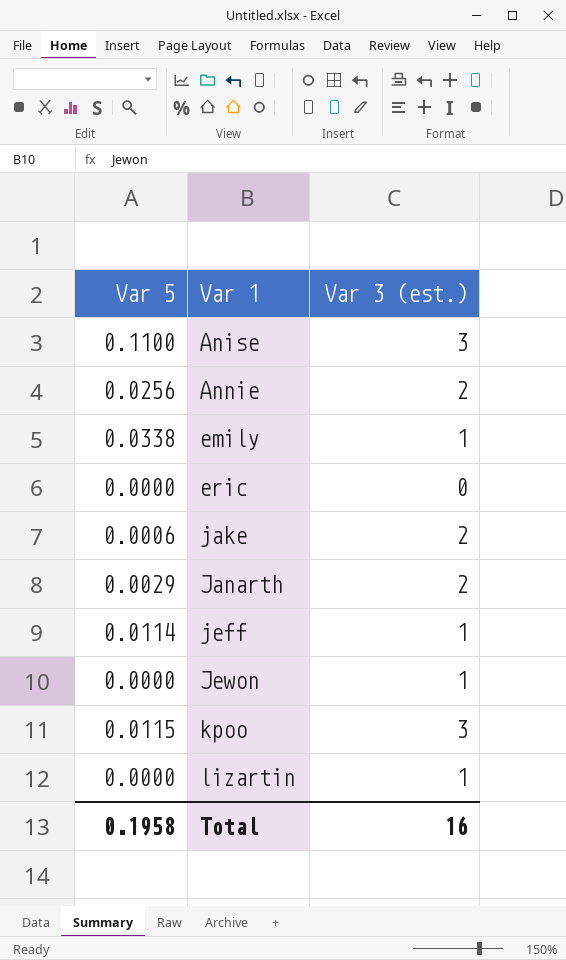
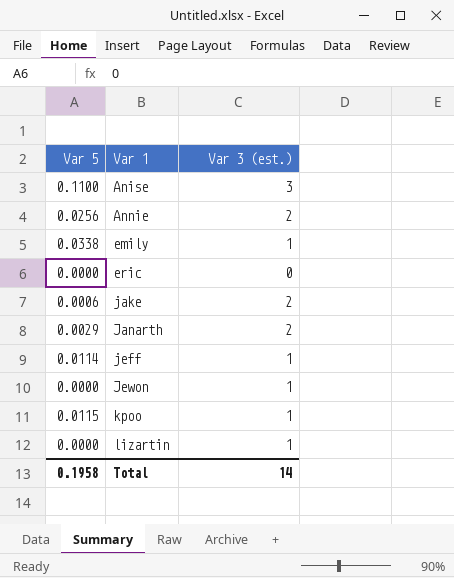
kpoo | Var 3 (est.): 3 -> 1
Total | Var 3 (est.): 16 -> 14

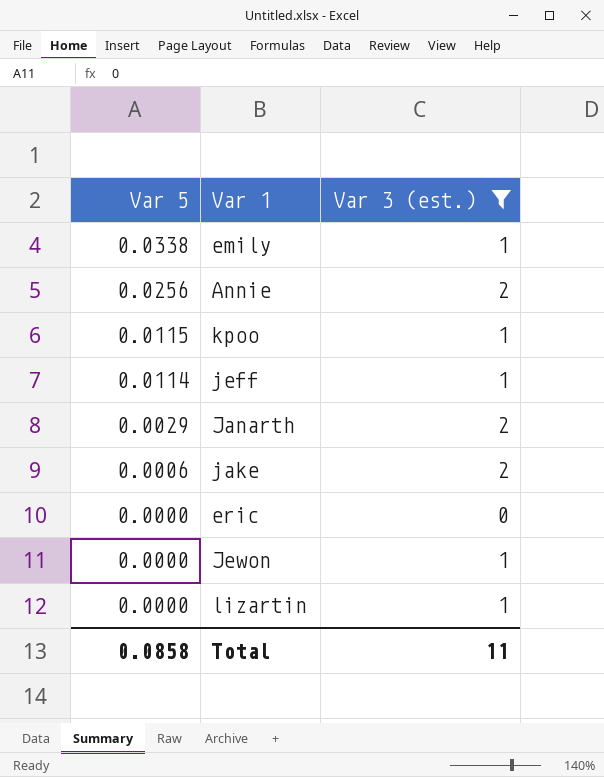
filter: none -> Var 3 (est.) != 3
row order: Var 1 ascending -> Var 5 descending
Total | Var 5: 0.1958 -> 0.0858
Total | Var 3 (est.): 14 -> 11

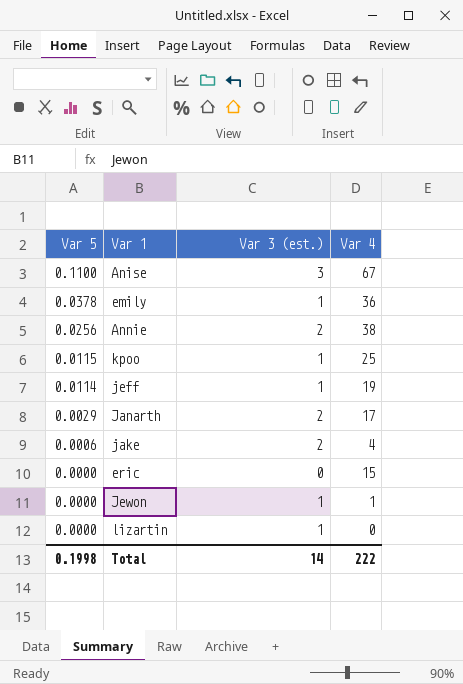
filter: Var 3 (est.) != 3 -> none
column Var 4 | position: none -> 4
emily | Var 5: 0.0338 -> 0.0378
Total | Var 5: 0.0858 -> 0.1998
Total | Var 3 (est.): 11 -> 14

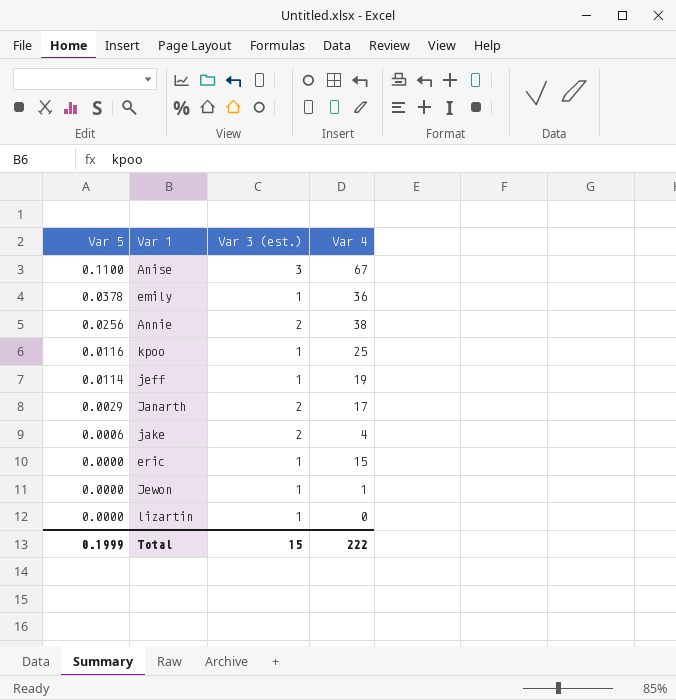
kpoo | Var 5: 0.0115 -> 0.0116
eric | Var 3 (est.): 0 -> 1
Total | Var 5: 0.1998 -> 0.1999
Total | Var 3 (est.): 14 -> 15

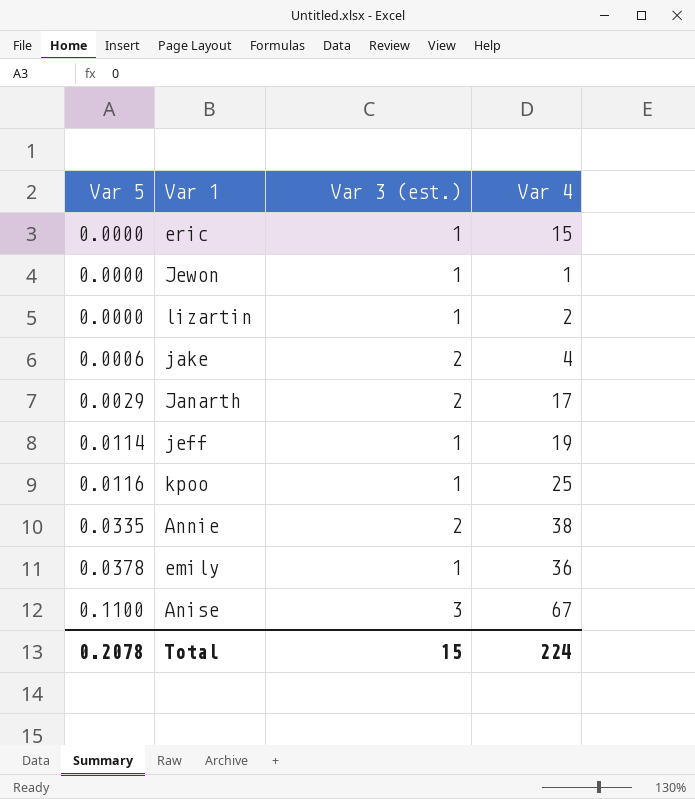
row order: Var 5 descending -> Var 5 ascending
lizartin | Var 4: 0 -> 2
Annie | Var 5: 0.0256 -> 0.0335
Total | Var 5: 0.1999 -> 0.2078
Total | Var 4: 222 -> 224

